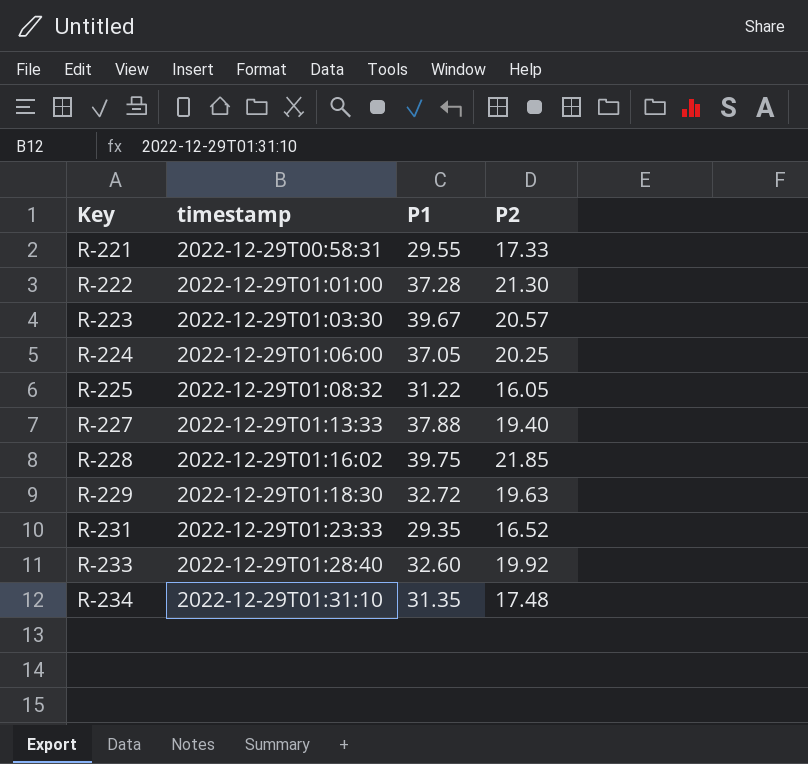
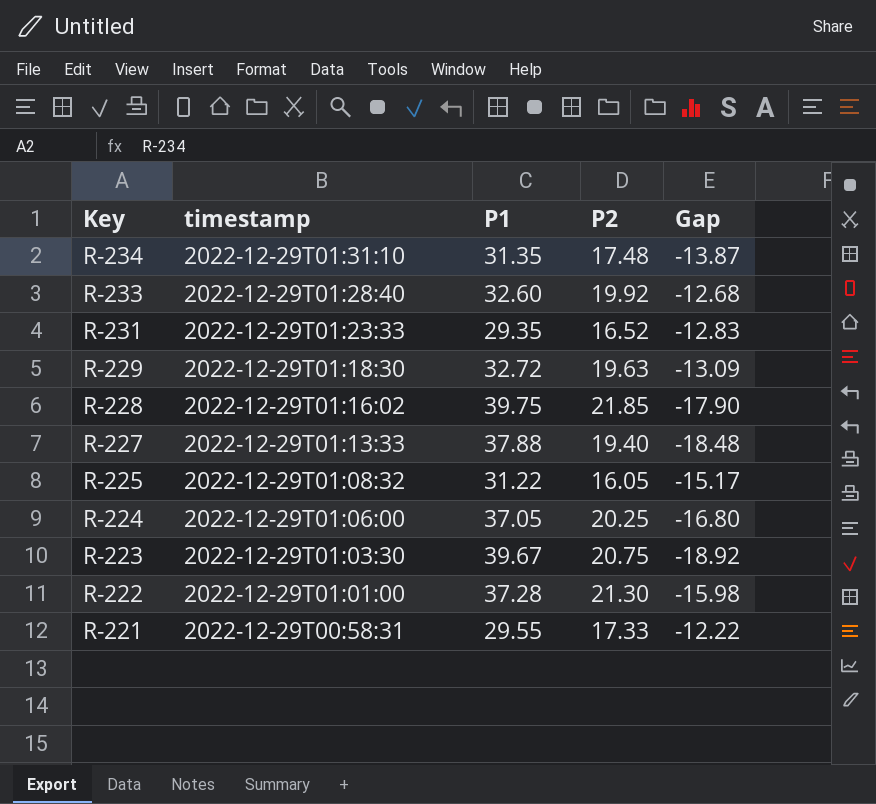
row order: Key ascending -> Key descending
column Gap | formula: none -> [P2] - [P1]
R-223 | P2: 20.57 -> 20.75

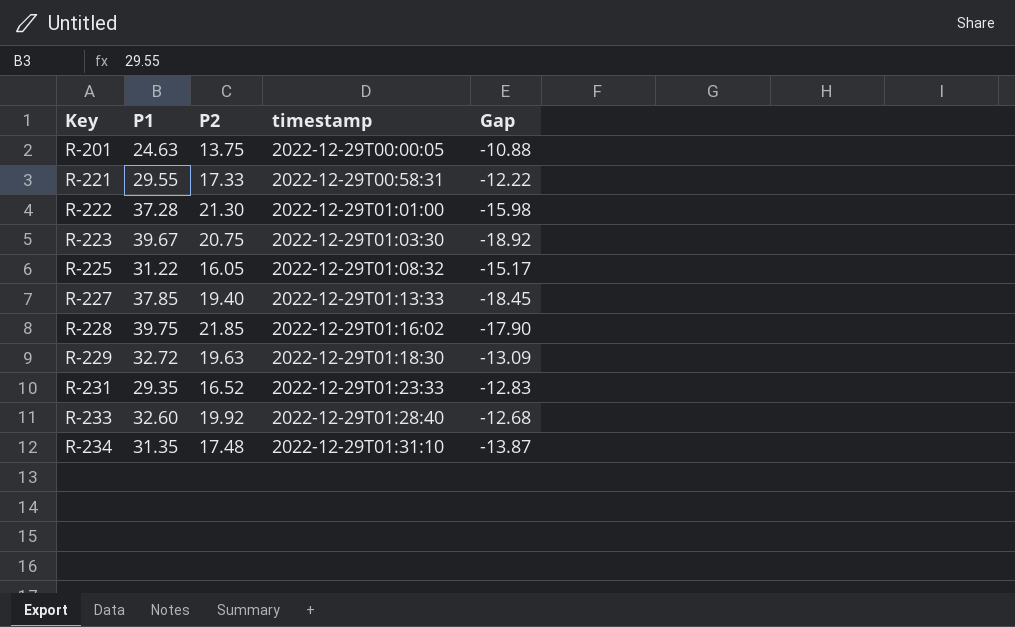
row order: Key descending -> Key ascending
column timestamp | position: 2 -> 4
row R-224: 2022-12-29T01:06:00 | 37.05 | 20.25 | -16.80 -> none
row R-201: none -> 24.63 | 13.75 | 2022-12-29T00:00:05 | -10.88
R-227 | P1: 37.88 -> 37.85
R-227 | Gap: -18.48 -> -18.45

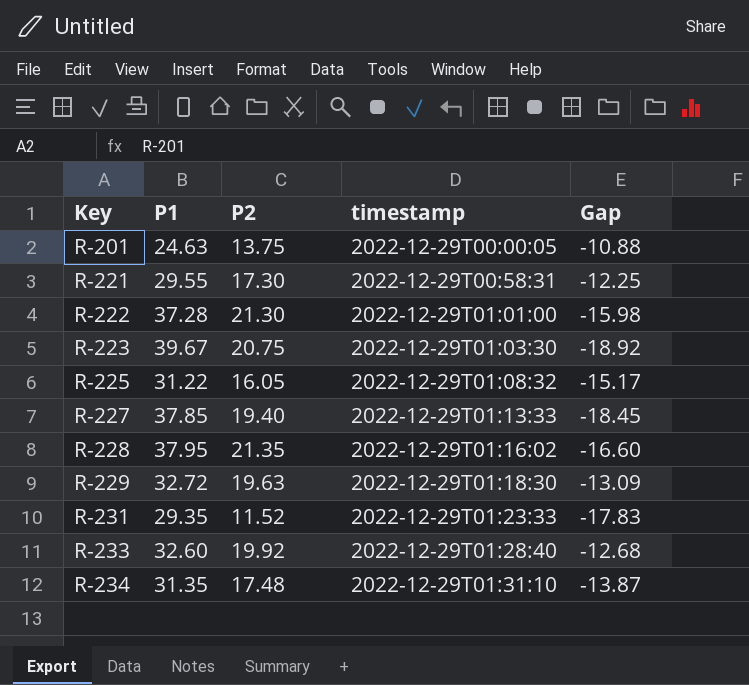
R-221 | P2: 17.33 -> 17.30
R-221 | Gap: -12.22 -> -12.25
R-228 | P1: 39.75 -> 37.95
R-228 | P2: 21.85 -> 21.35
R-228 | Gap: -17.90 -> -16.60
R-231 | P2: 16.52 -> 11.52
R-231 | Gap: -12.83 -> -17.83

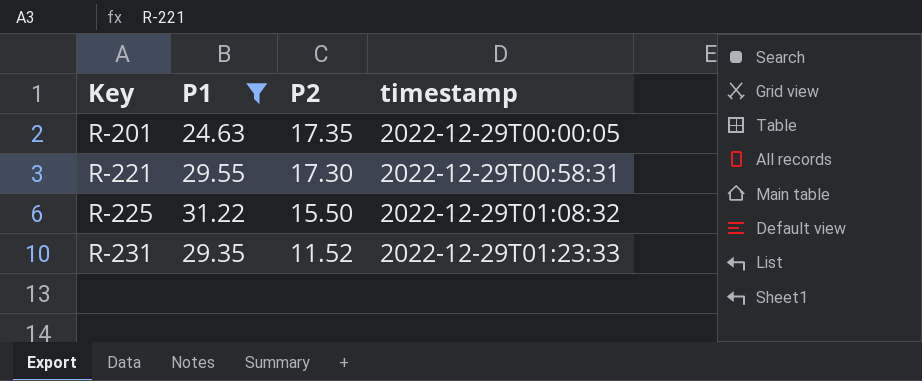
filter: none -> P1 <= 31.22
column Gap | formula: [P2] - [P1] -> none
R-201 | P2: 13.75 -> 17.35
R-225 | P2: 16.05 -> 15.50

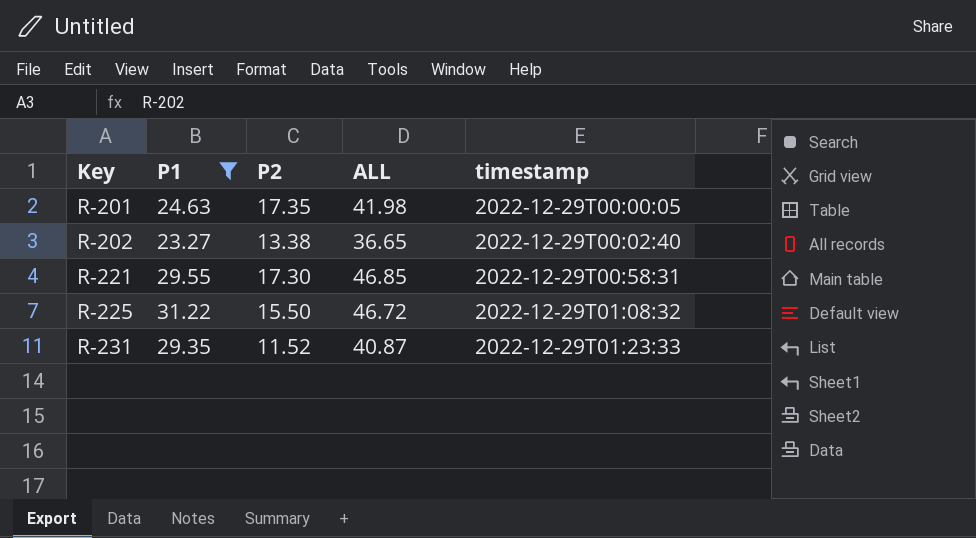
column ALL | formula: none -> [P1] + [P2]
row R-202: none -> 23.27 | 13.38 | 36.65 | 2022-12-29T00:02:40

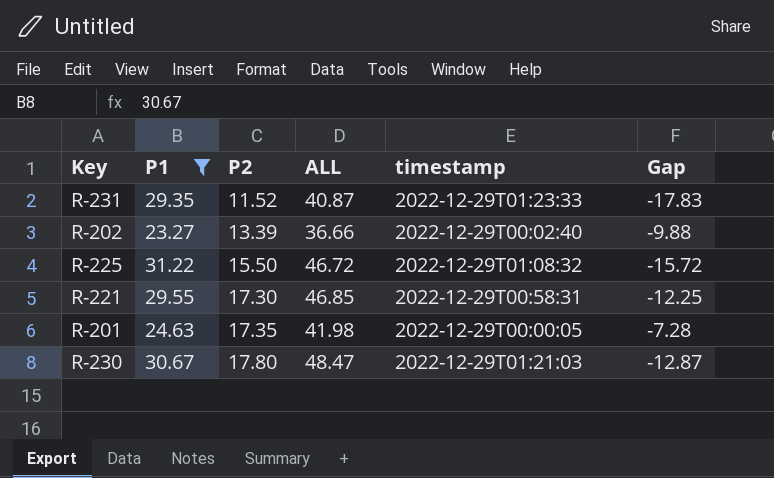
row order: Key ascending -> P2 ascending
column Gap | formula: none -> [P2] - [P1]
R-202 | P2: 13.38 -> 13.39
R-202 | ALL: 36.65 -> 36.66
row R-230: none -> 30.67 | 17.80 | 48.47 | 2022-12-29T01:21:03 | -12.87

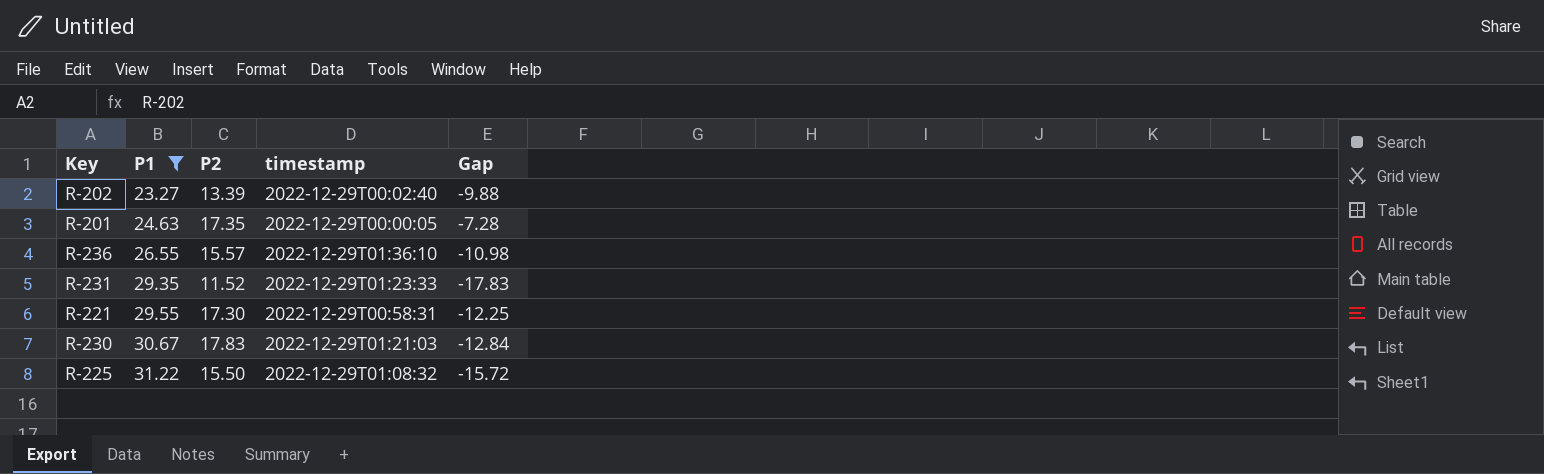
row order: P2 ascending -> P1 ascending
column ALL | formula: [P1] + [P2] -> none
row R-236: none -> 26.55 | 15.57 | 2022-12-29T01:36:10 | -10.98
R-230 | P2: 17.80 -> 17.83
R-230 | Gap: -12.87 -> -12.84

